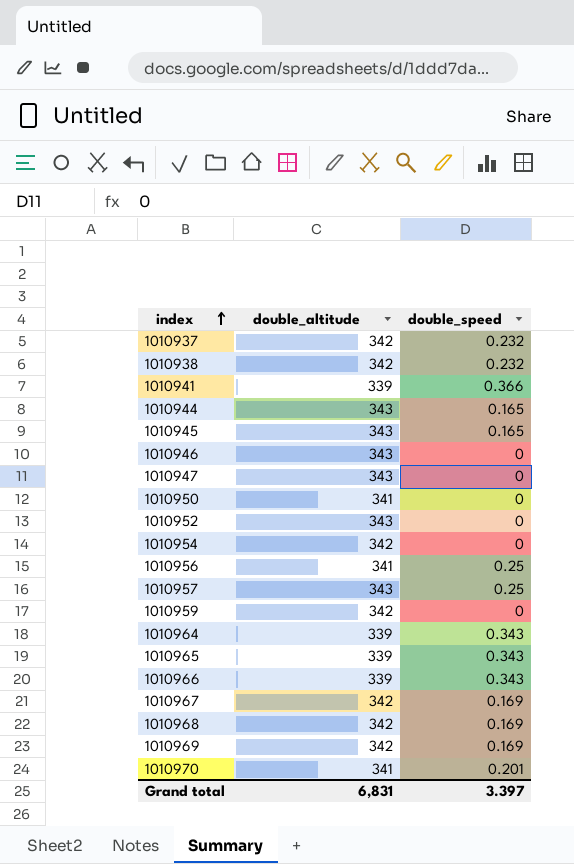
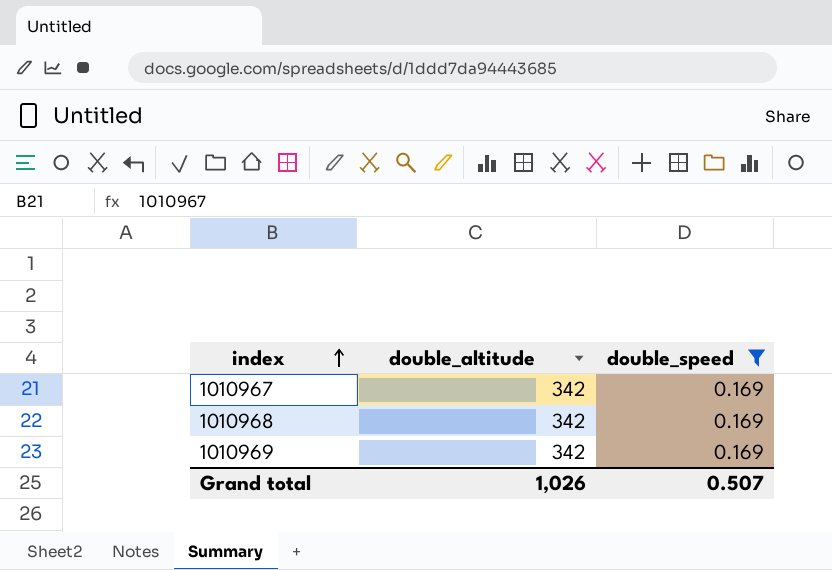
filter: none -> double_speed = 0.169
Grand total | double_altitude: 6,831 -> 1,026
Grand total | double_speed: 3.397 -> 0.507

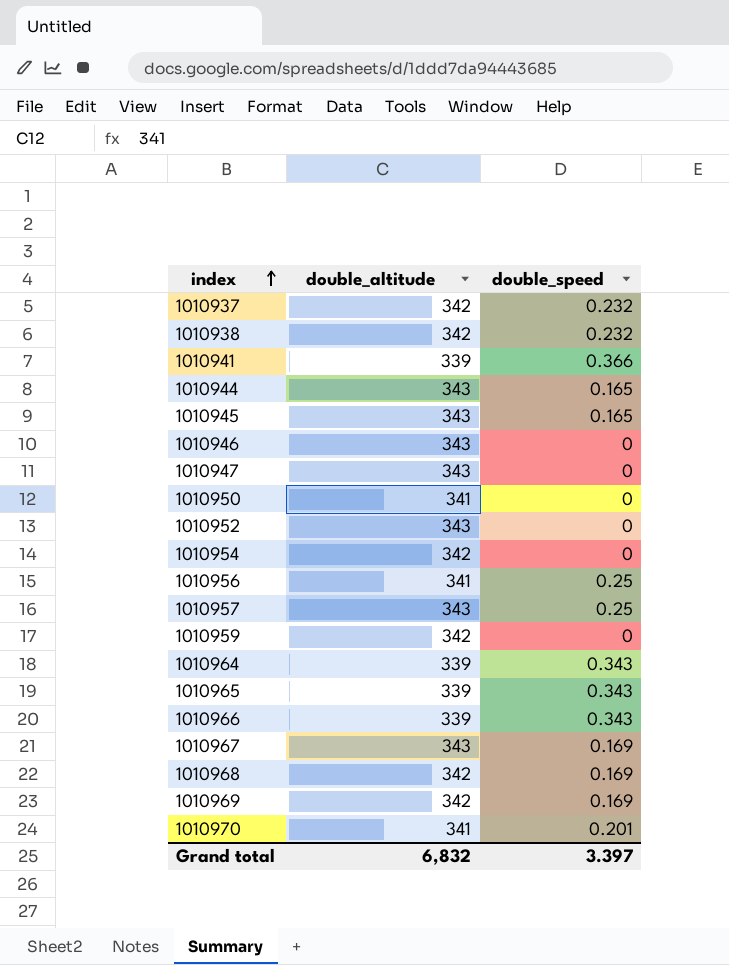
filter: double_speed = 0.169 -> none
1010967 | double_altitude: 342 -> 343
Grand total | double_altitude: 1,026 -> 6,832
Grand total | double_speed: 0.507 -> 3.397

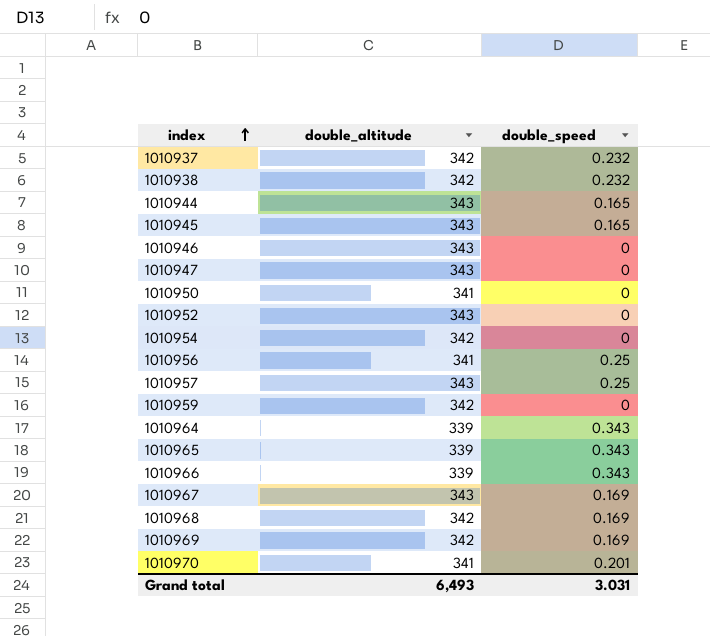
row 1010941: 339 | 0.366 -> none
Grand total | double_altitude: 6,832 -> 6,493
Grand total | double_speed: 3.397 -> 3.031

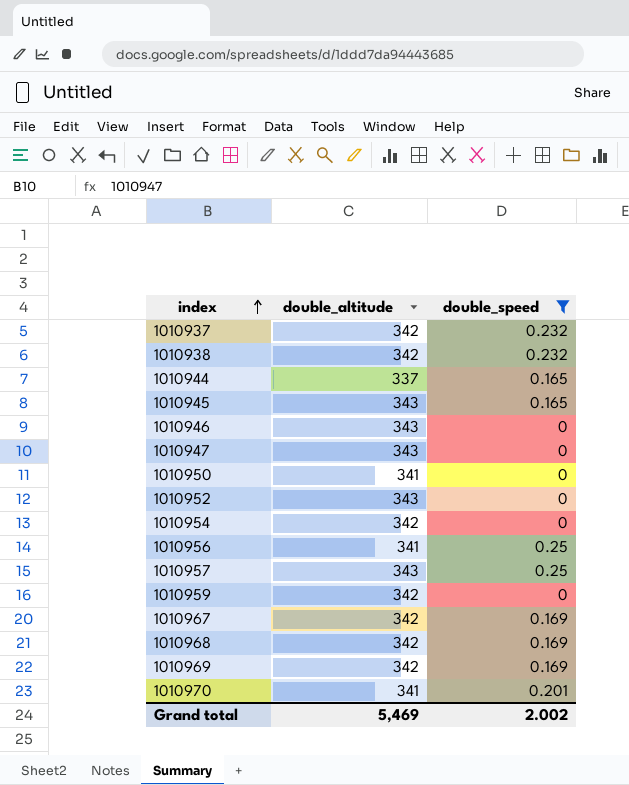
filter: none -> double_speed != 0.343
1010944 | double_altitude: 343 -> 337
1010967 | double_altitude: 343 -> 342
Grand total | double_altitude: 6,493 -> 5,469
Grand total | double_speed: 3.031 -> 2.002

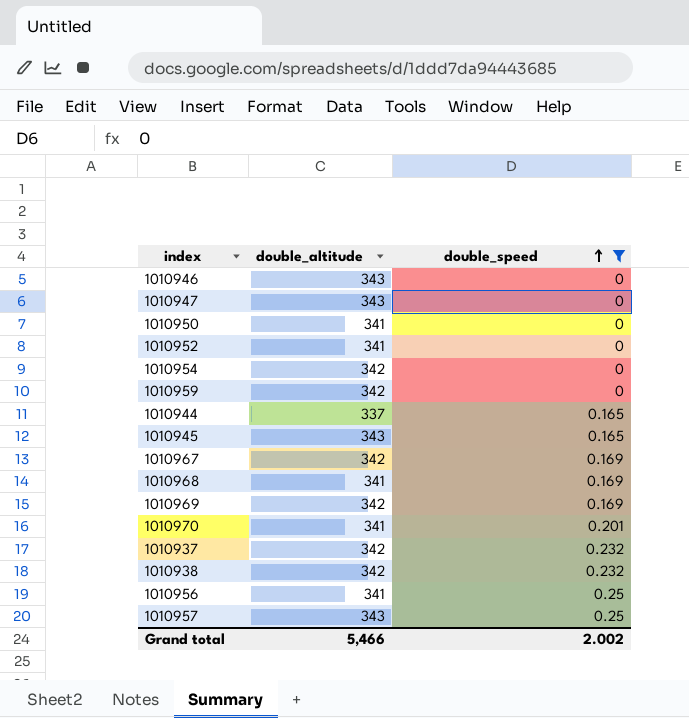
row order: index ascending -> double_speed ascending
1010952 | double_altitude: 343 -> 341
1010968 | double_altitude: 342 -> 341
Grand total | double_altitude: 5,469 -> 5,466

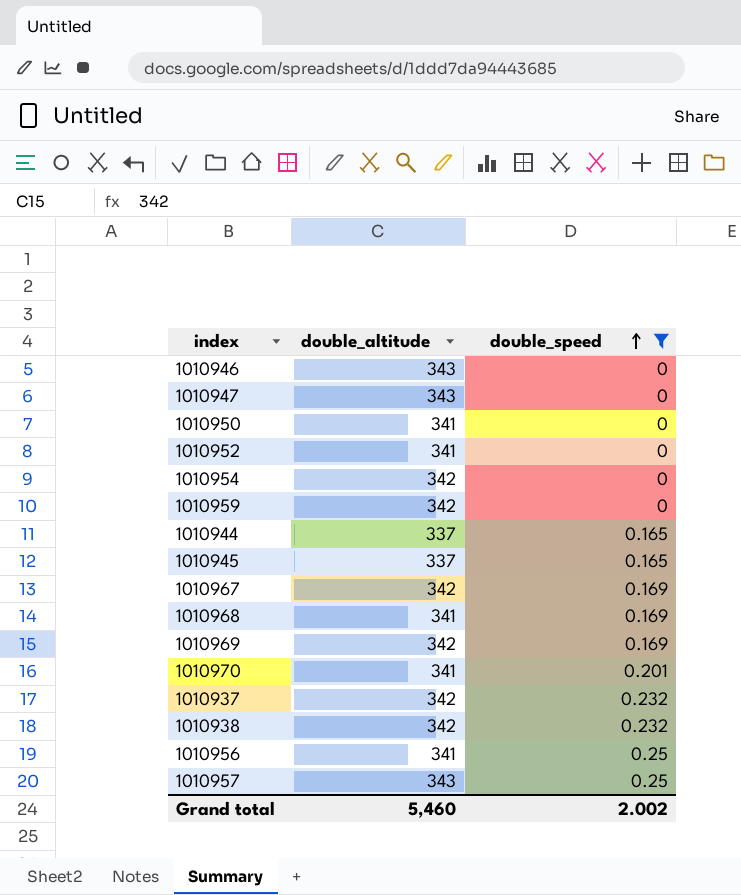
1010945 | double_altitude: 343 -> 337
Grand total | double_altitude: 5,466 -> 5,460

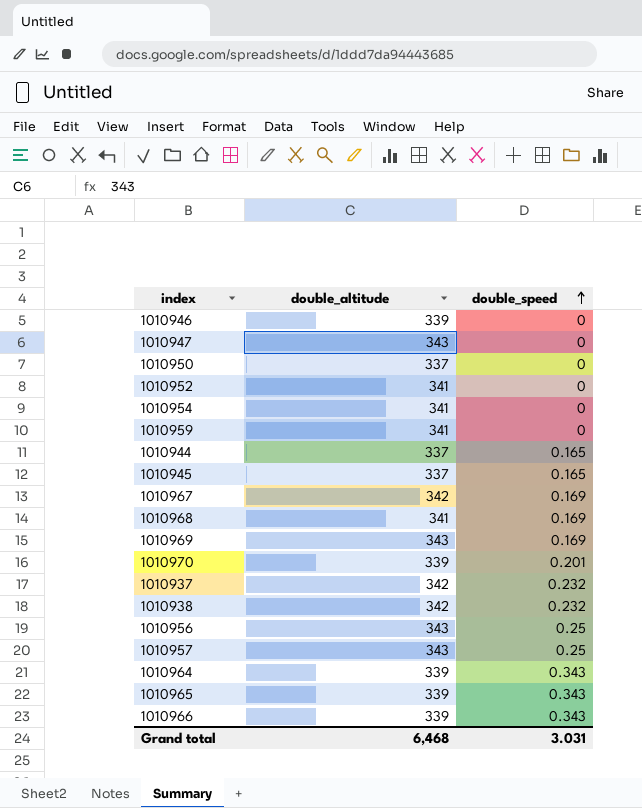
filter: double_speed != 0.343 -> none
1010946 | double_altitude: 343 -> 339
1010950 | double_altitude: 341 -> 337
1010954 | double_altitude: 342 -> 341
1010959 | double_altitude: 342 -> 341
1010969 | double_altitude: 342 -> 343
1010970 | double_altitude: 341 -> 339
1010956 | double_altitude: 341 -> 343
Grand total | double_altitude: 5,460 -> 6,468
Grand total | double_speed: 2.002 -> 3.031

